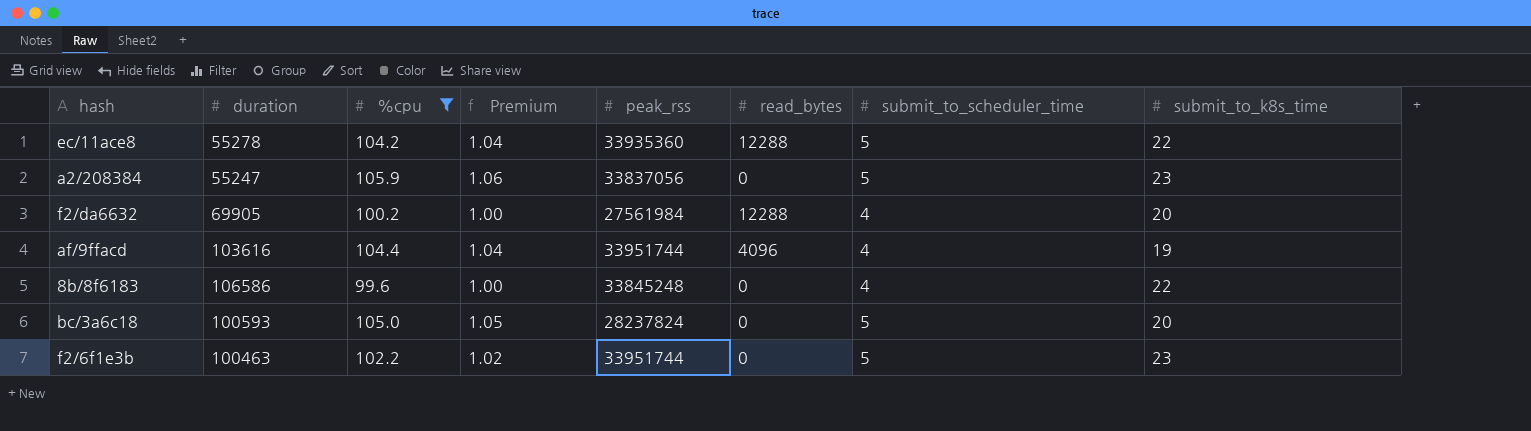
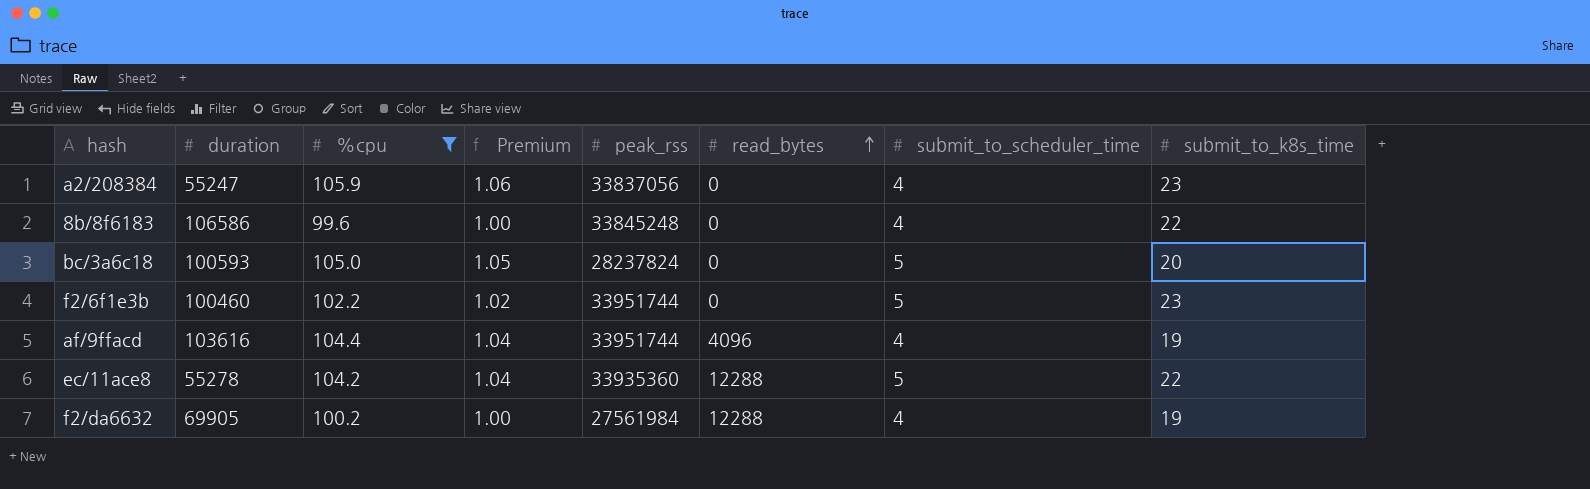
row order: none -> read_bytes ascending
a2/208384 | submit_to_scheduler_time: 5 -> 4
f2/6f1e3b | duration: 100463 -> 100460
f2/da6632 | submit_to_k8s_time: 20 -> 19

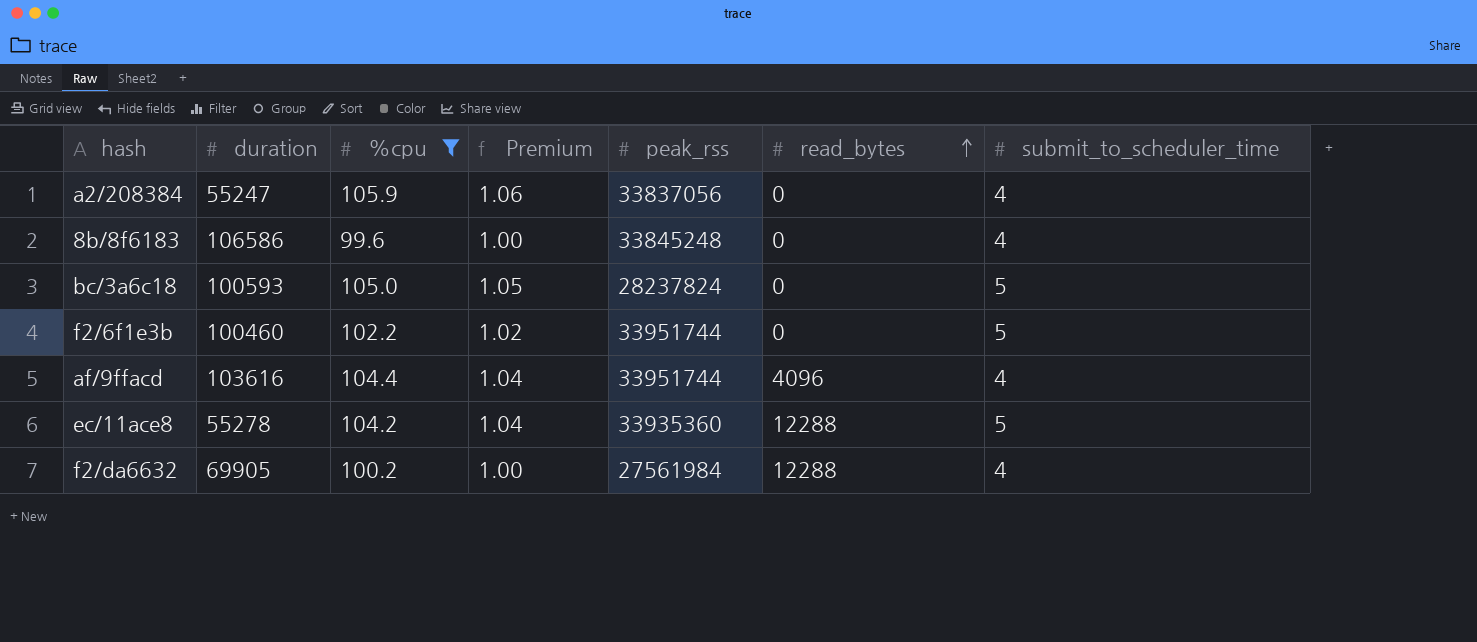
column submit_to_k8s_time | position: 8 -> none

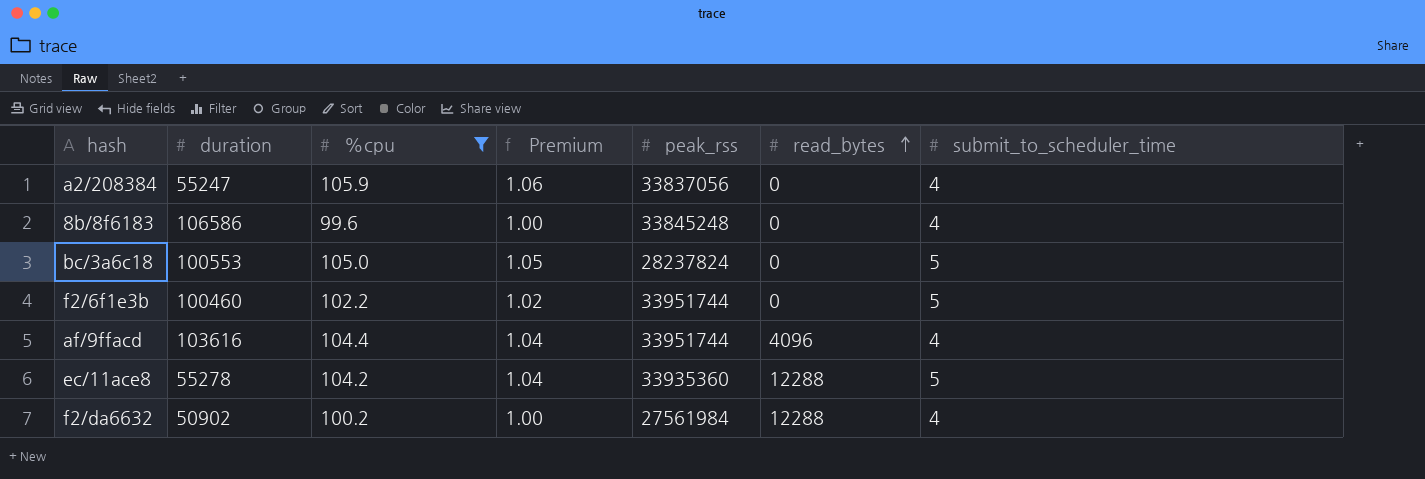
bc/3a6c18 | duration: 100593 -> 100553
f2/da6632 | duration: 69905 -> 50902

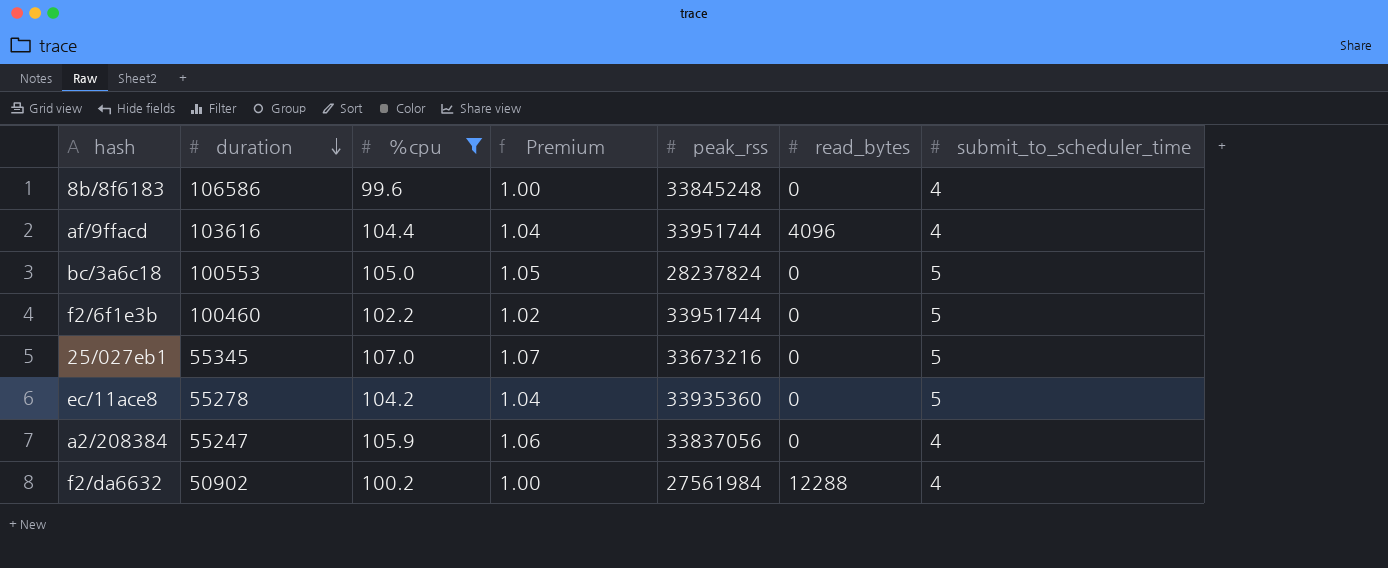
row order: read_bytes ascending -> duration descending
row 25/027eb1: none -> 55345 | 107.0 | 1.07 | 33673216 | 0 | 5
ec/11ace8 | read_bytes: 12288 -> 0

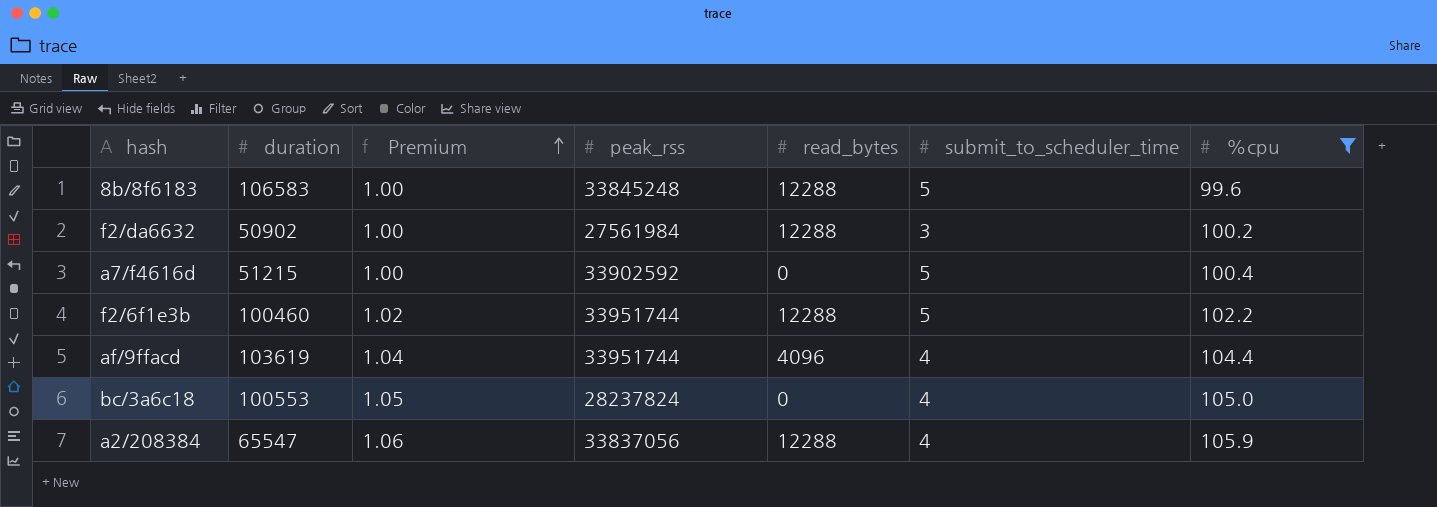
row order: duration descending -> Premium ascending
column %cpu | position: 3 -> 7
row 25/027eb1: 55345 | 107.0 | 1.07 | 33673216 | 0 | 5 -> none
row ec/11ace8: 55278 | 104.2 | 1.04 | 33935360 | 0 | 5 -> none
8b/8f6183 | duration: 106586 -> 106583
8b/8f6183 | read_bytes: 0 -> 12288
8b/8f6183 | submit_to_scheduler_time: 4 -> 5
f2/da6632 | submit_to_scheduler_time: 4 -> 3
row a7/f4616d: none -> 51215 | 1.00 | 33902592 | 0 | 5 | 100.4
f2/6f1e3b | read_bytes: 0 -> 12288
af/9ffacd | duration: 103616 -> 103619
bc/3a6c18 | submit_to_scheduler_time: 5 -> 4
a2/208384 | duration: 55247 -> 65547
a2/208384 | read_bytes: 0 -> 12288

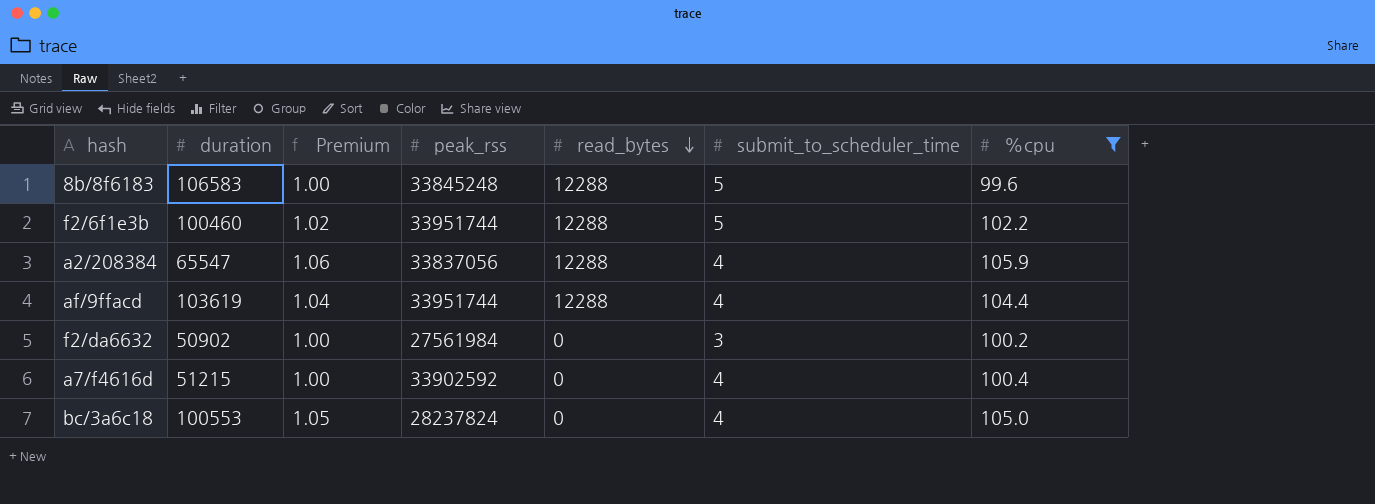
row order: Premium ascending -> read_bytes descending
af/9ffacd | read_bytes: 4096 -> 12288
f2/da6632 | read_bytes: 12288 -> 0
a7/f4616d | submit_to_scheduler_time: 5 -> 4

